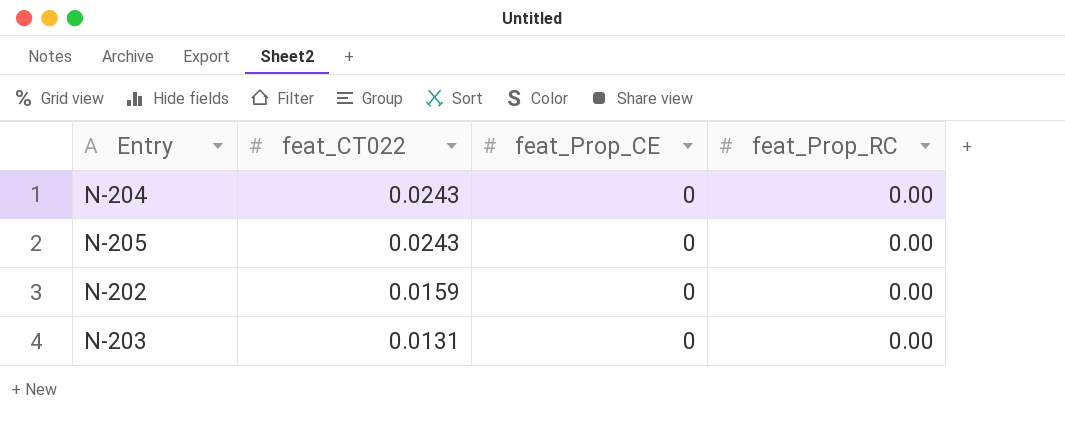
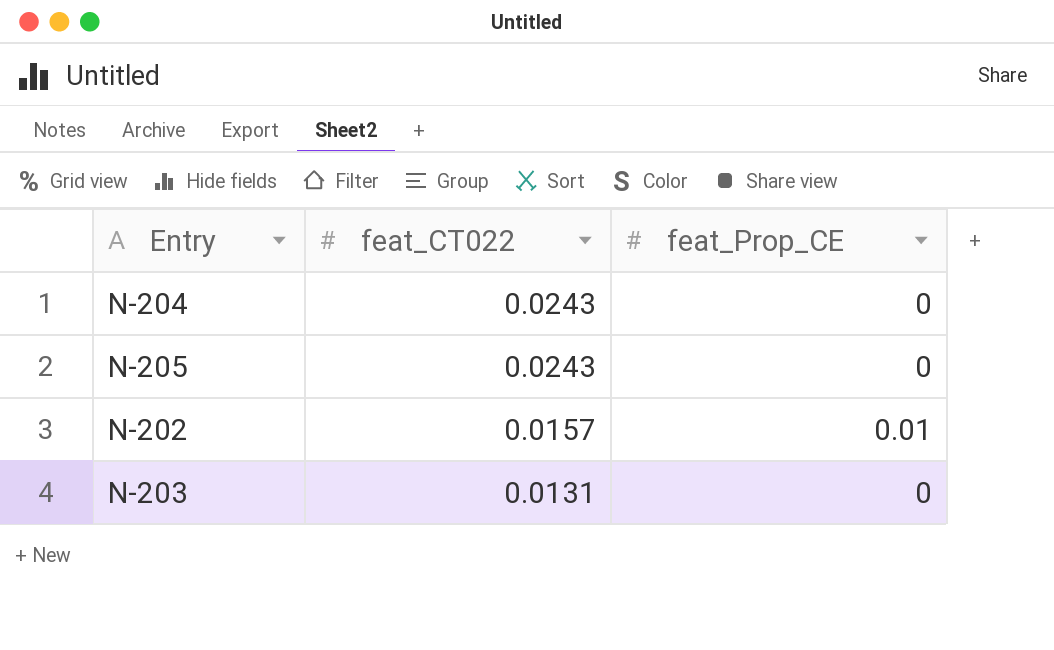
column feat_Prop_RC | position: 4 -> none
N-202 | feat_CT022: 0.0159 -> 0.0157
N-202 | feat_Prop_CE: 0 -> 0.01

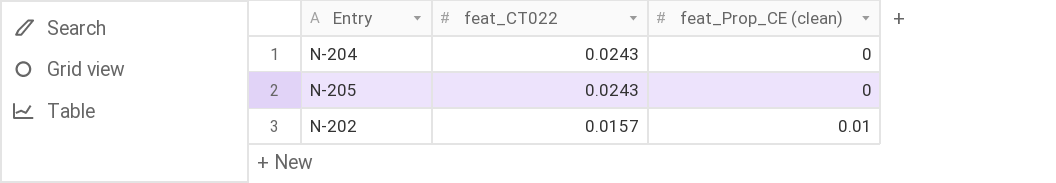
column name: feat_Prop_CE -> feat_Prop_CE (clean)
row N-203: 0.0131 | 0 -> none

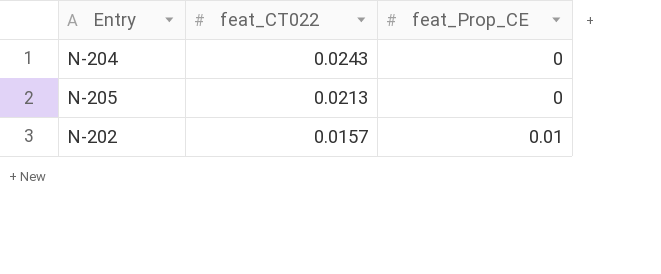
column name: feat_Prop_CE (clean) -> feat_Prop_CE
N-205 | feat_CT022: 0.0243 -> 0.0213

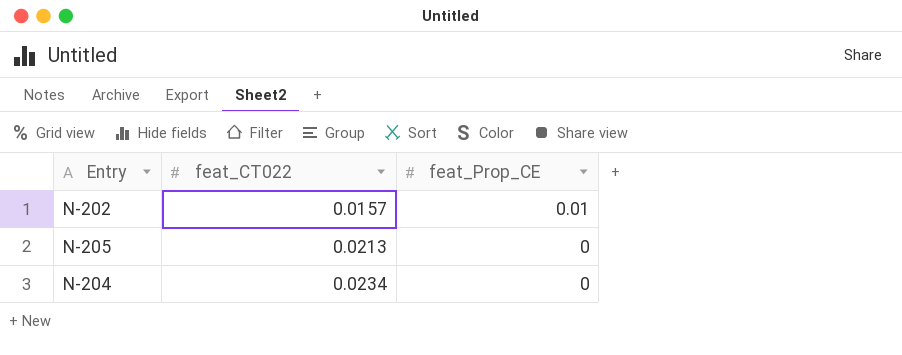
row order: feat_CT022 descending -> feat_CT022 ascending
N-204 | feat_CT022: 0.0243 -> 0.0234

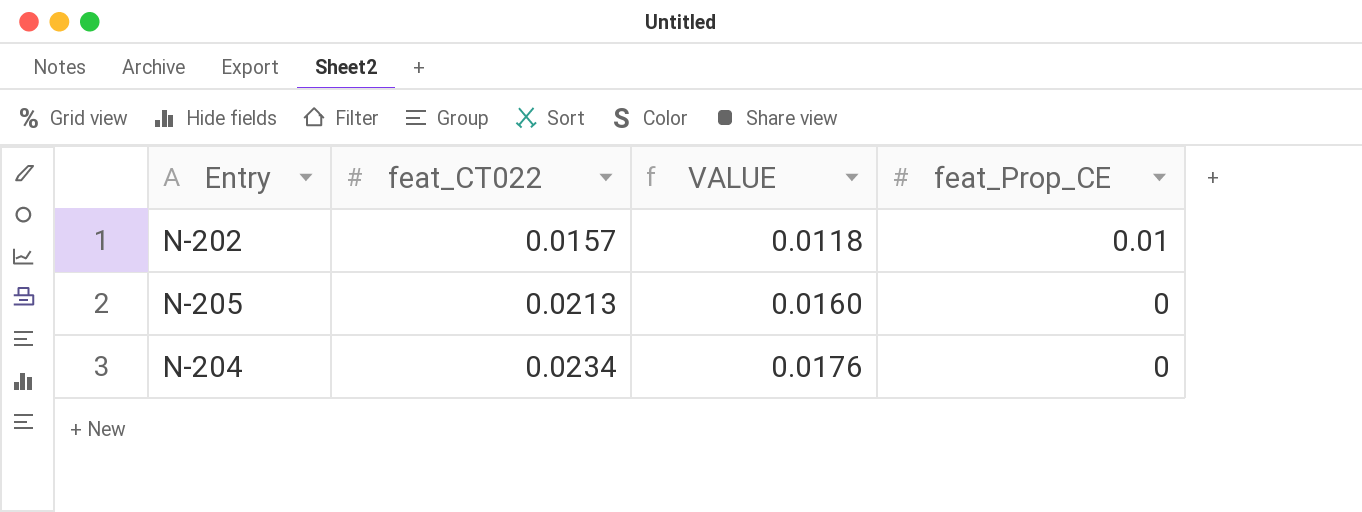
column VALUE | formula: none -> [feat_CT022] * 0.75

